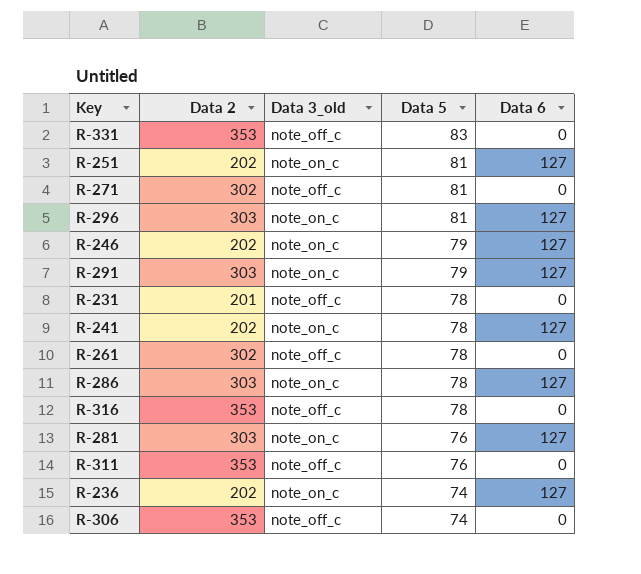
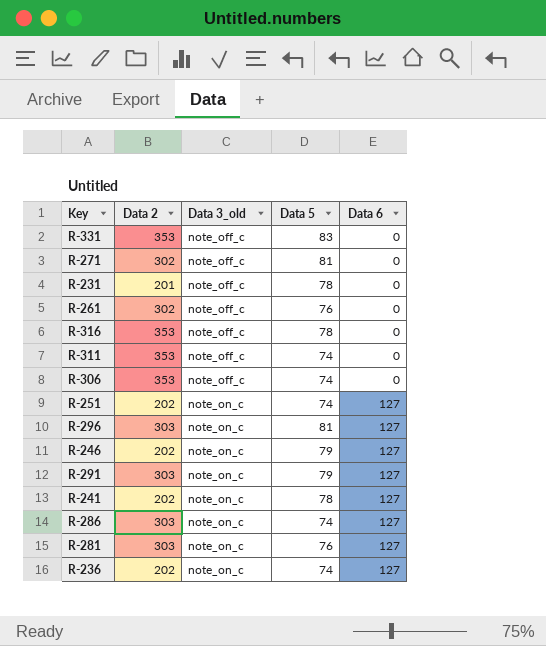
row order: Data 5 descending -> Data 3_old ascending
R-261 | Data 5: 78 -> 76
R-311 | Data 5: 76 -> 74
R-251 | Data 5: 81 -> 74
R-286 | Data 5: 78 -> 74

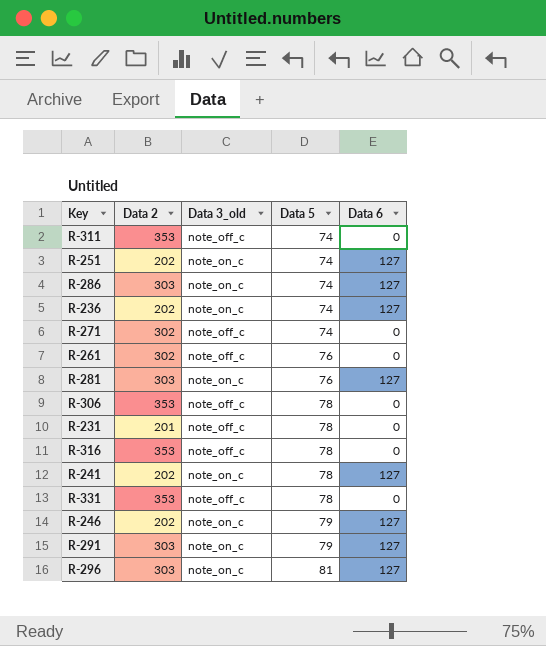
row order: Data 3_old ascending -> Data 5 ascending
R-271 | Data 5: 81 -> 74
R-306 | Data 5: 74 -> 78
R-331 | Data 5: 83 -> 78

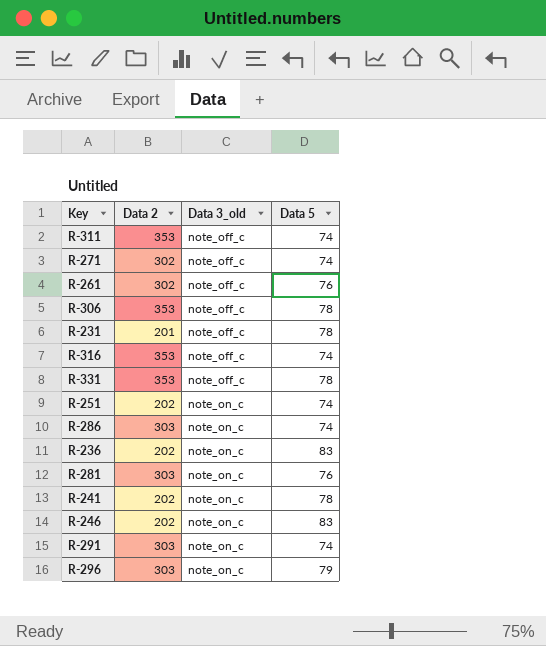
row order: Data 5 ascending -> Data 3_old ascending
column Data 6 | position: 5 -> none
R-316 | Data 5: 78 -> 74
R-236 | Data 5: 74 -> 83
R-246 | Data 5: 79 -> 83
R-291 | Data 5: 79 -> 74
R-296 | Data 5: 81 -> 79

